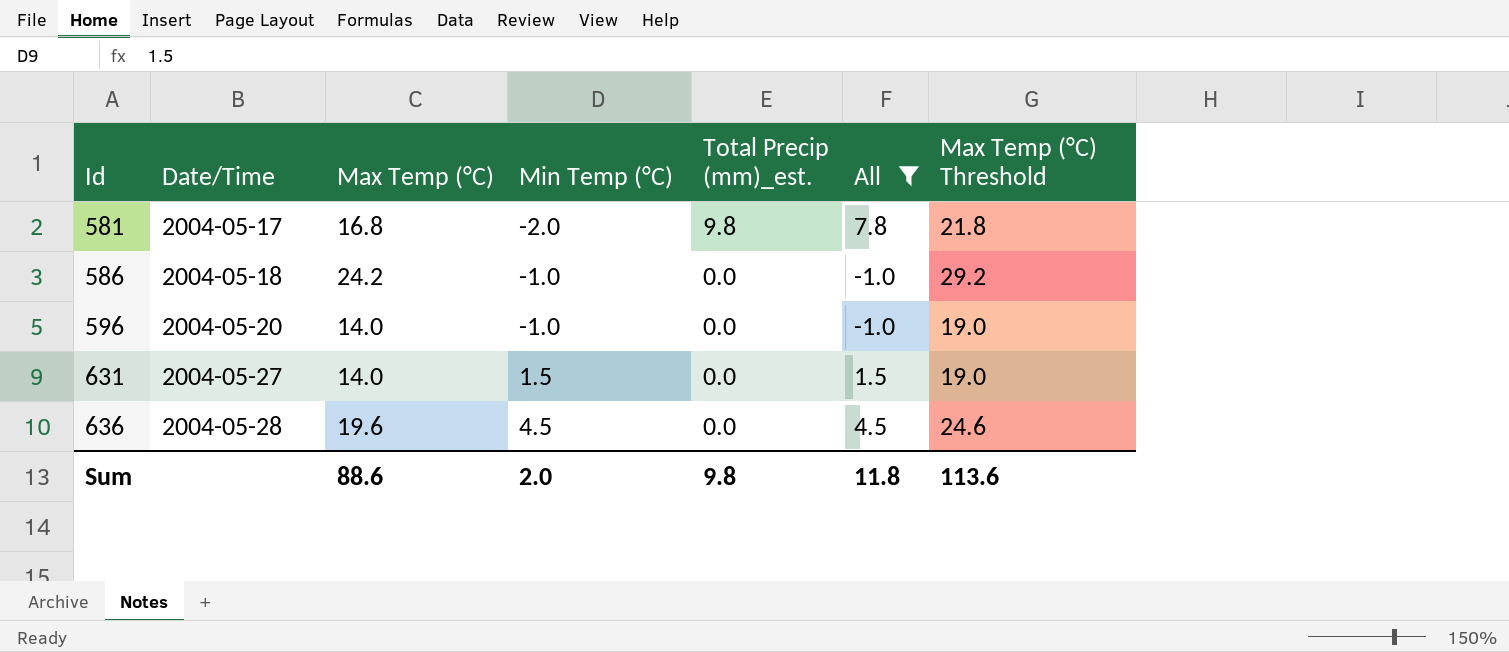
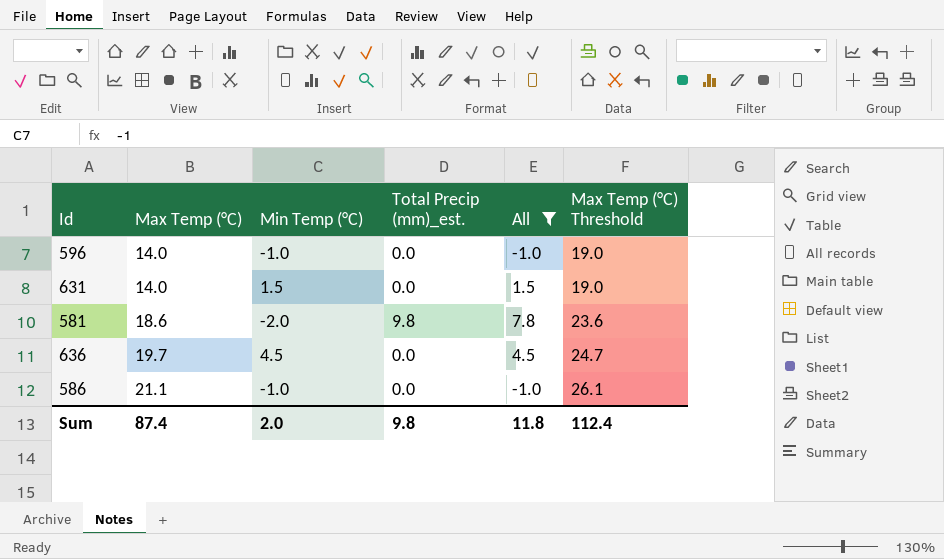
row order: Id ascending -> Max Temp (°C) ascending
column Date/Time | position: 2 -> none
581 | Max Temp (°C): 16.8 -> 18.6
581 | Max Temp (°C) Threshold: 21.8 -> 23.6
636 | Max Temp (°C): 19.6 -> 19.7
636 | Max Temp (°C) Threshold: 24.6 -> 24.7
586 | Max Temp (°C): 24.2 -> 21.1
586 | Max Temp (°C) Threshold: 29.2 -> 26.1
Sum | Max Temp (°C): 88.6 -> 87.4
Sum | Max Temp (°C) Threshold: 113.6 -> 112.4

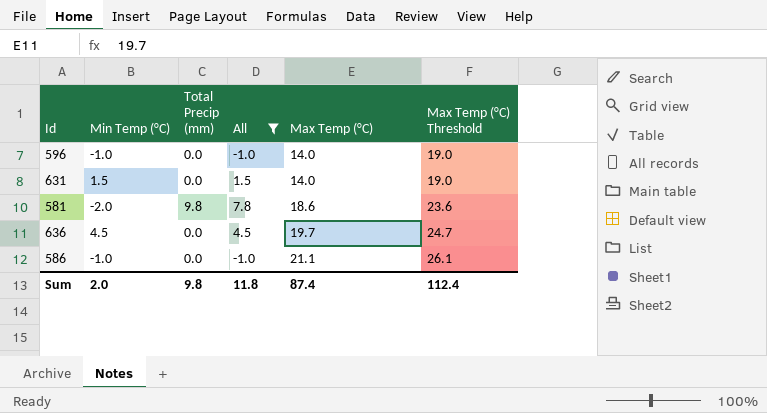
column name: Total Precip (mm)_est. -> Total Precip (mm)
column Max Temp (°C) | position: 2 -> 5

